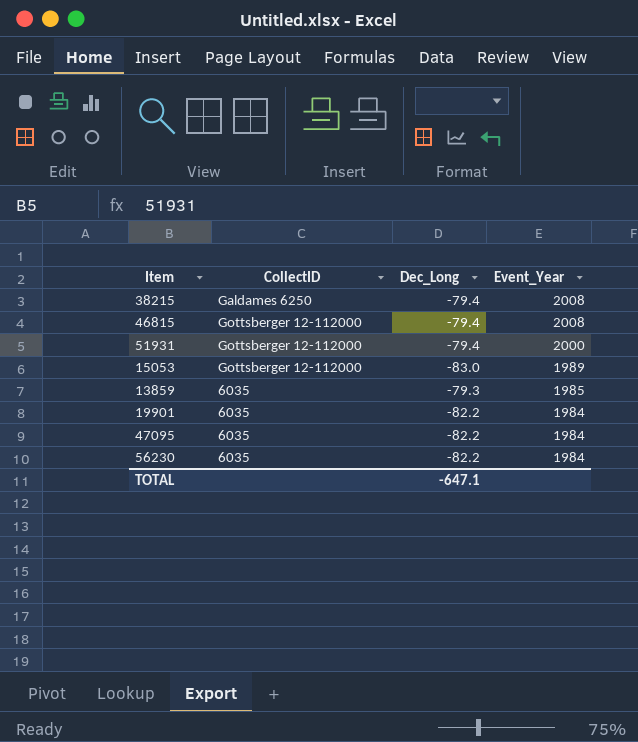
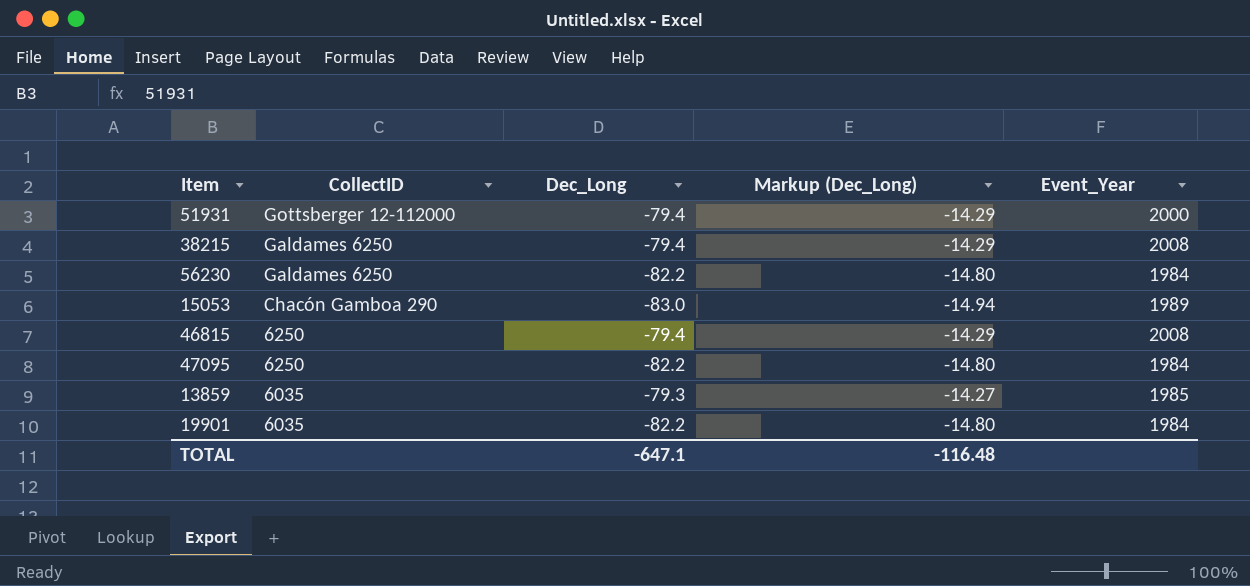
row order: Event_Year descending -> CollectID descending
column Markup (Dec_Long) | formula: none -> [Dec_Long] * 0.18
56230 | CollectID: 6035 -> Galdames 6250
15053 | CollectID: Gottsberger 12-112000 -> Chacón Gamboa 290
46815 | CollectID: Gottsberger 12-112000 -> 6250
47095 | CollectID: 6035 -> 6250

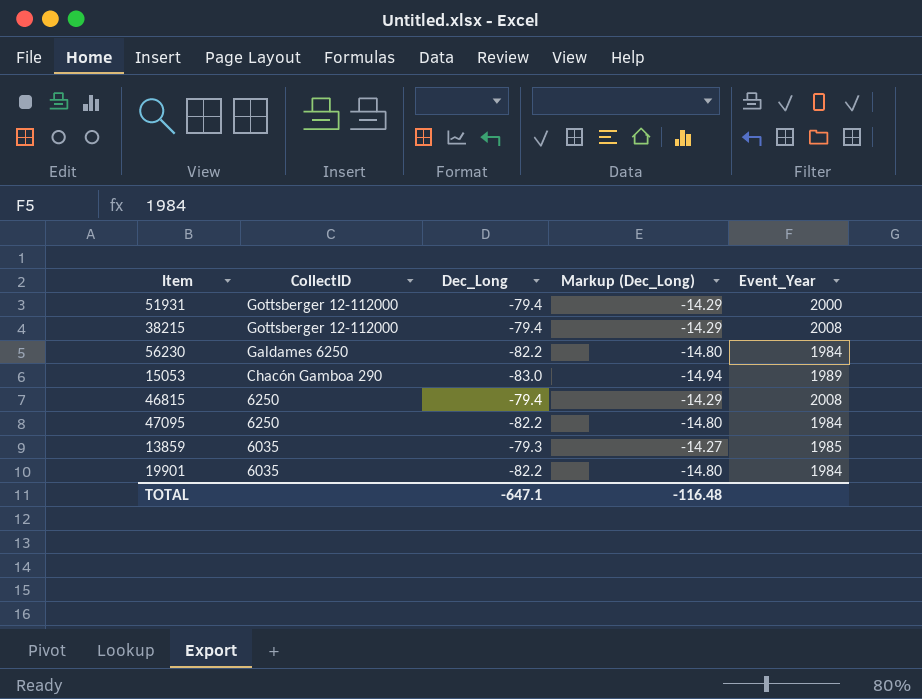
38215 | CollectID: Galdames 6250 -> Gottsberger 12-112000

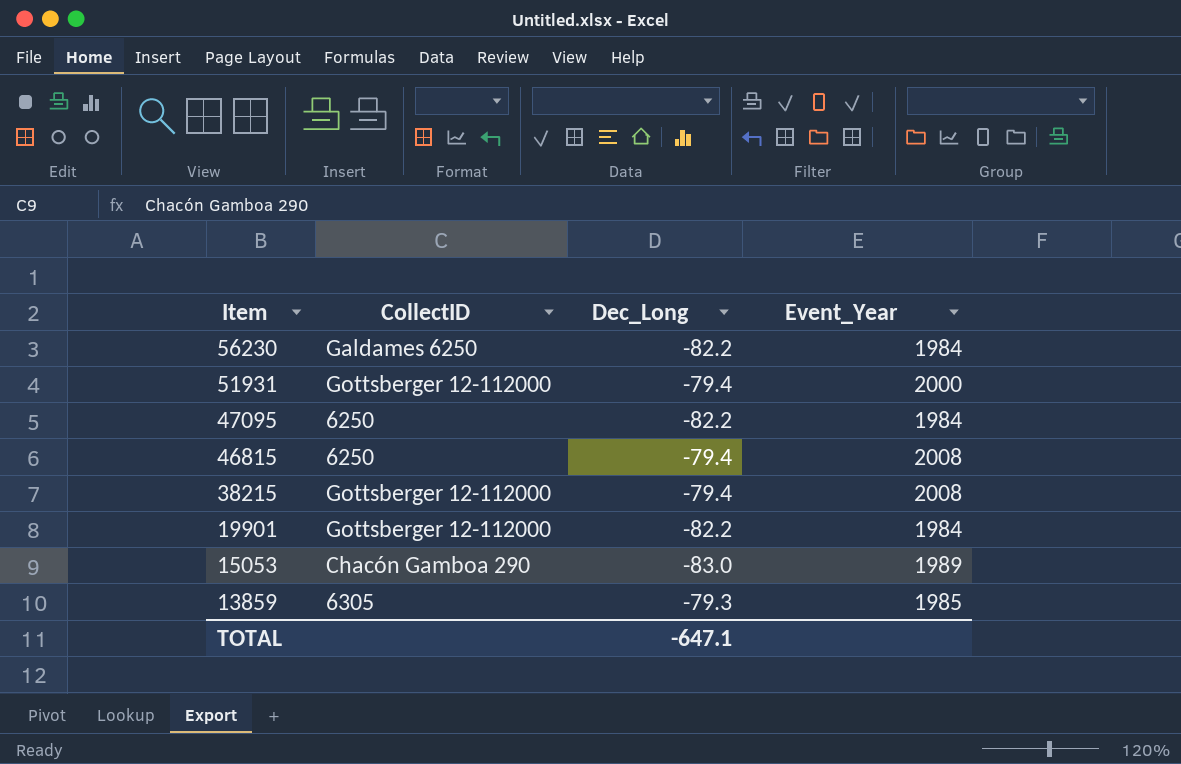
row order: CollectID descending -> Item descending
column Markup (Dec_Long) | formula: [Dec_Long] * 0.18 -> none
19901 | CollectID: 6035 -> Gottsberger 12-112000
13859 | CollectID: 6035 -> 6305

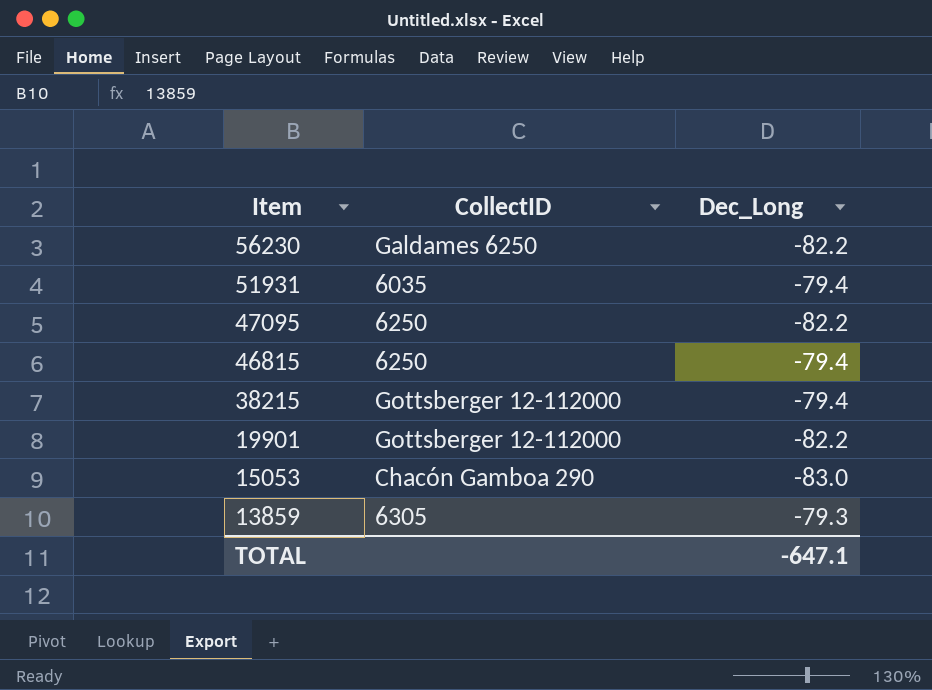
column Event_Year | position: 4 -> none
51931 | CollectID: Gottsberger 12-112000 -> 6035

